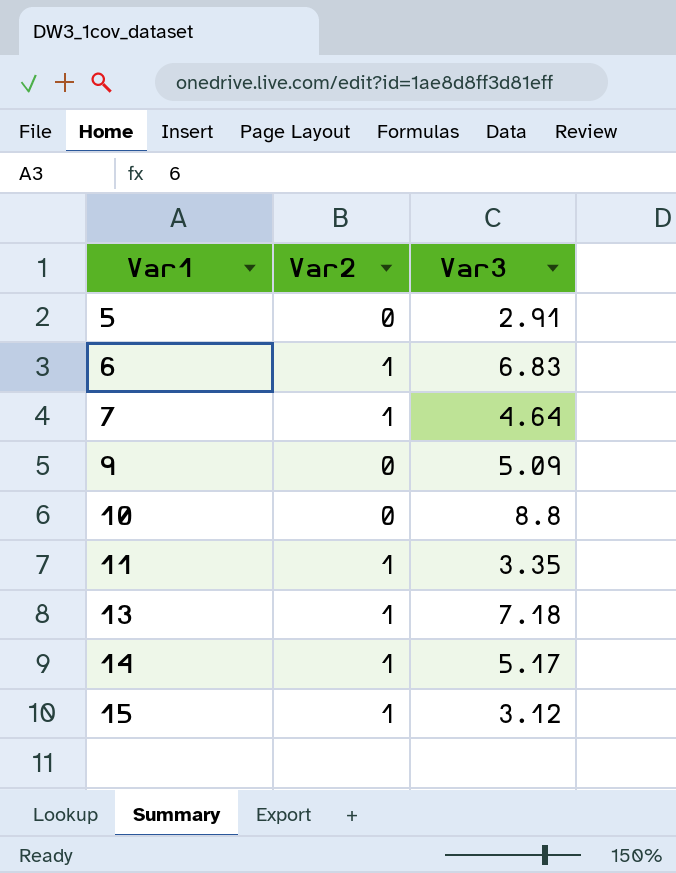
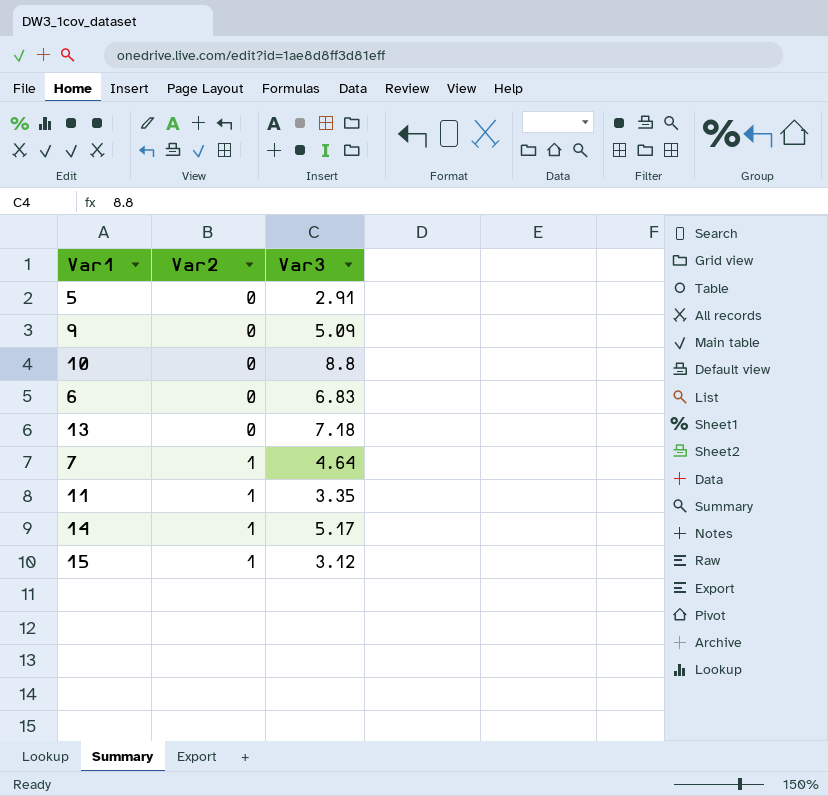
row order: Var1 ascending -> Var2 ascending
6 | Var2: 1 -> 0
13 | Var2: 1 -> 0

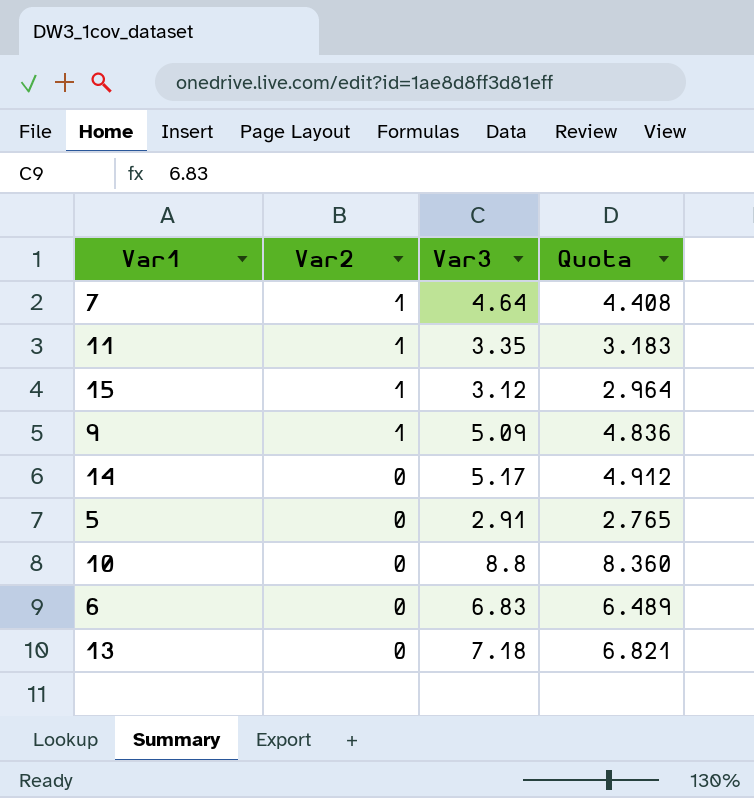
row order: Var2 ascending -> Var2 descending
column Quota | formula: none -> [Var3] * 0.95
9 | Var2: 0 -> 1
14 | Var2: 1 -> 0

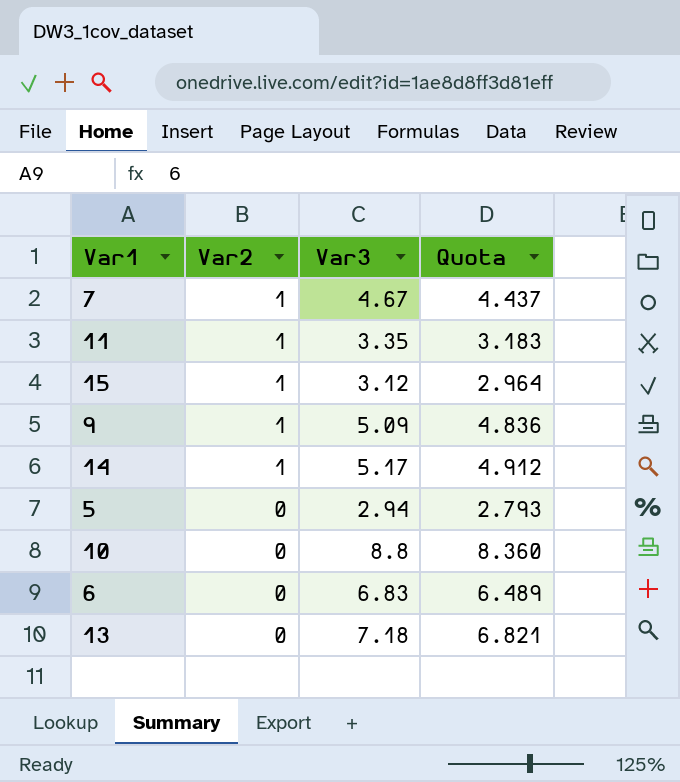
7 | Var3: 4.64 -> 4.67
7 | Quota: 4.408 -> 4.437
14 | Var2: 0 -> 1
5 | Var3: 2.91 -> 2.94
5 | Quota: 2.765 -> 2.793

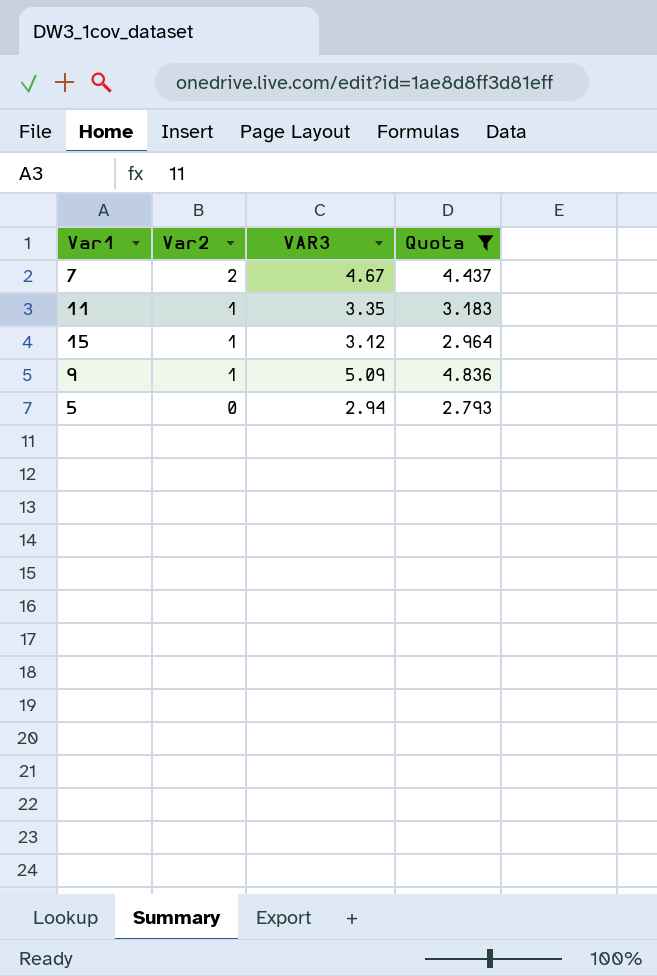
filter: none -> Quota <= 4.836
column name: Var3 -> VAR3
7 | Var2: 1 -> 2

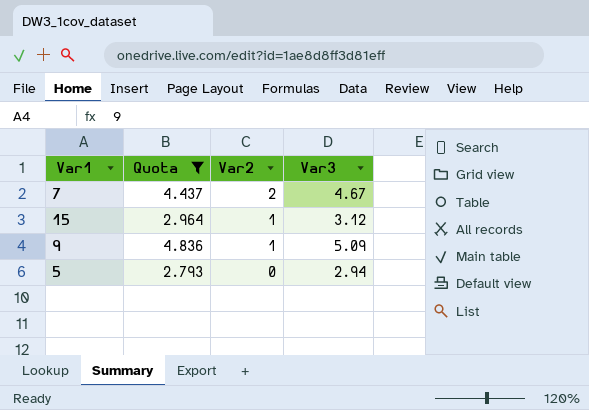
column Quota | position: 4 -> 2
column name: VAR3 -> Var3
row 11: 1 | 3.35 | 3.183 -> none

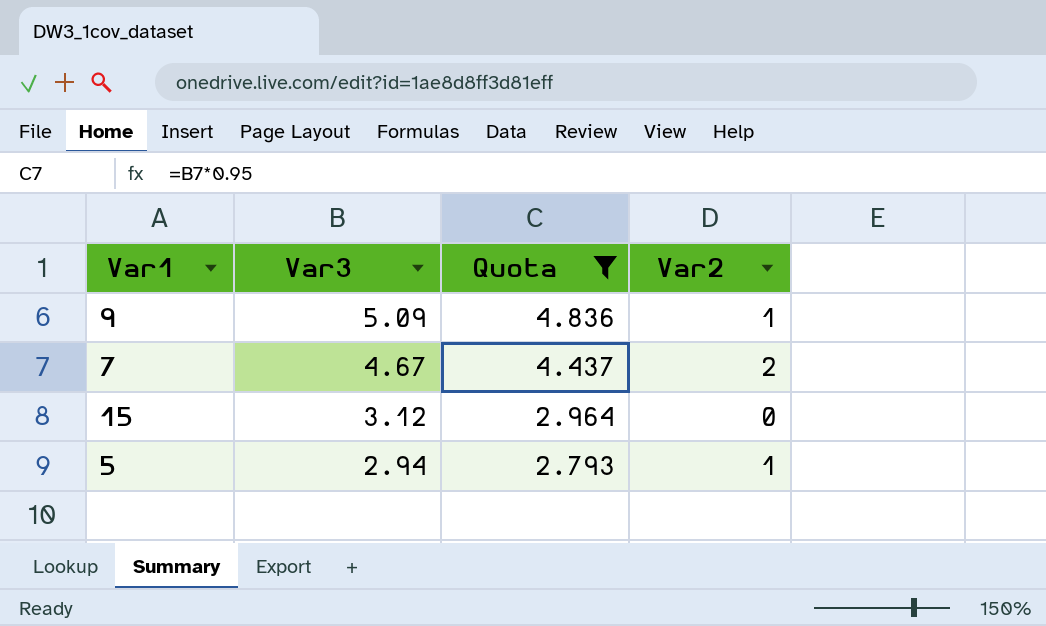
row order: Var2 descending -> Var3 descending
column Var3 | position: 4 -> 2
15 | Var2: 1 -> 0
5 | Var2: 0 -> 1

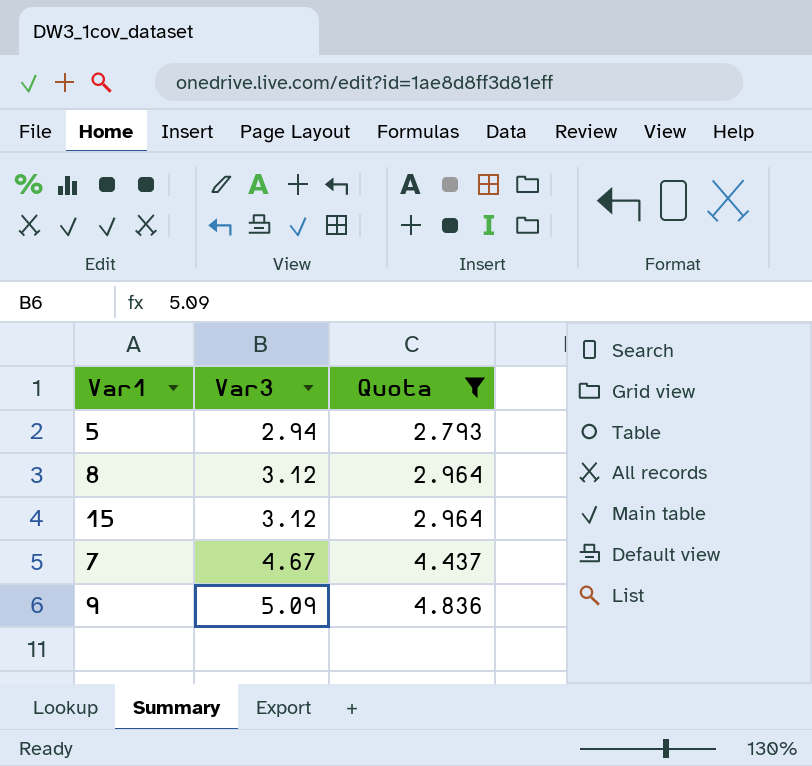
row order: Var3 descending -> Var3 ascending
column Var2 | position: 4 -> none
row 8: none -> 3.12 | 2.964

